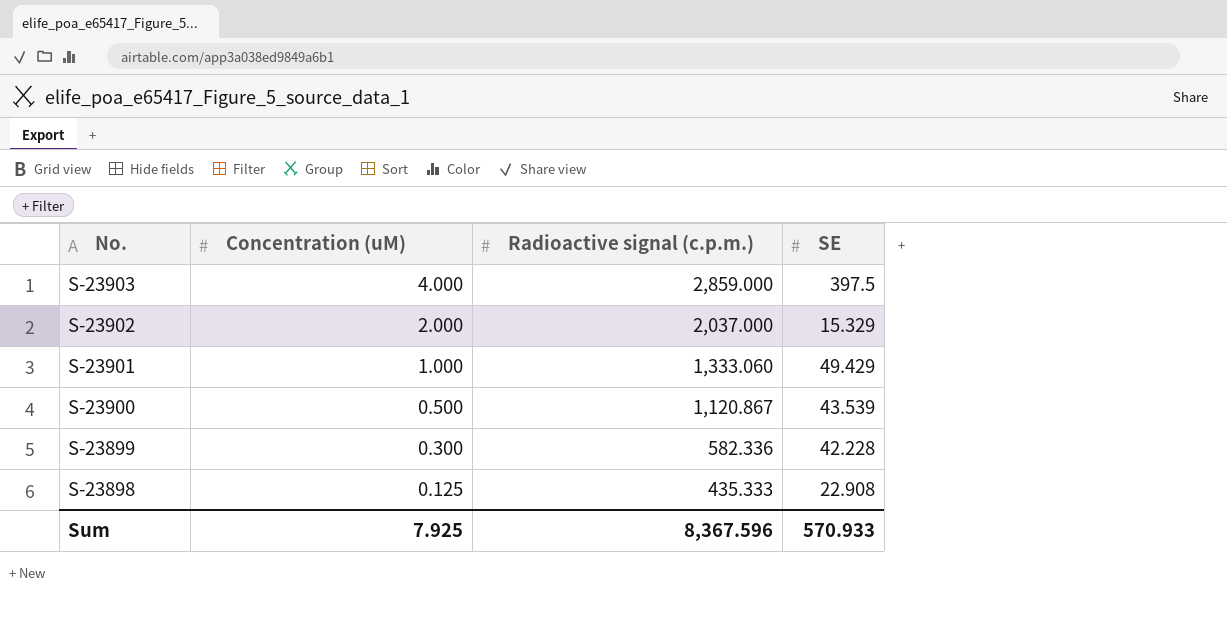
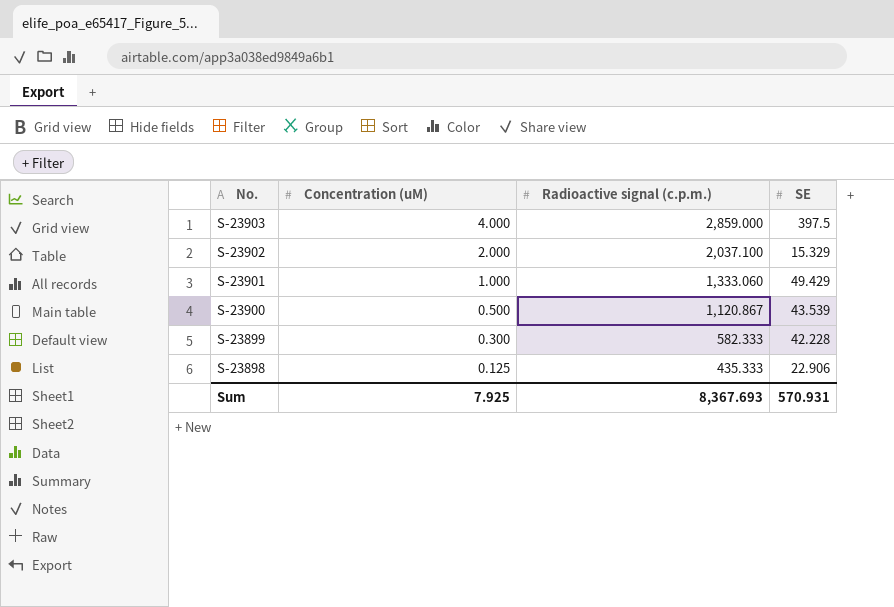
S-23902 | Radioactive signal (c.p.m.): 2,037.000 -> 2,037.100
S-23899 | Radioactive signal (c.p.m.): 582.336 -> 582.333
S-23898 | SE: 22.908 -> 22.906
Sum | Radioactive signal (c.p.m.): 8,367.596 -> 8,367.693
Sum | SE: 570.933 -> 570.931

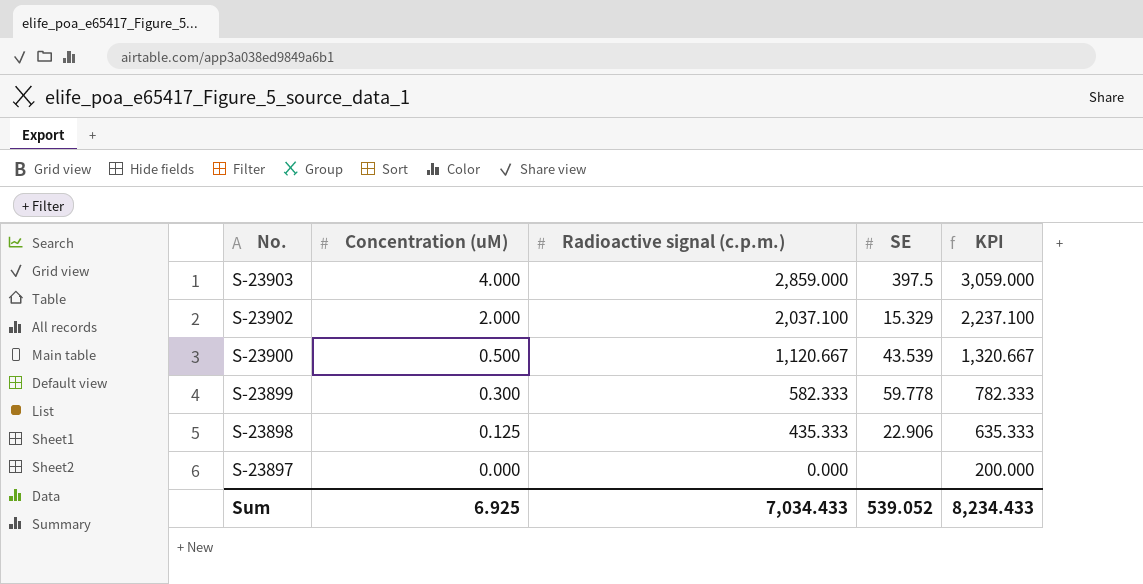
column KPI | formula: none -> [Radioactive signal (c.p.m.)] + 200
row S-23901: 1.000 | 1,333.060 | 49.429 -> none
S-23900 | Radioactive signal (c.p.m.): 1,120.867 -> 1,120.667
S-23899 | SE: 42.228 -> 59.778
row S-23897: none -> 0.000 | 0.000 | none | 200.000
Sum | Concentration (uM): 7.925 -> 6.925
Sum | Radioactive signal (c.p.m.): 8,367.693 -> 7,034.433
Sum | SE: 570.931 -> 539.052

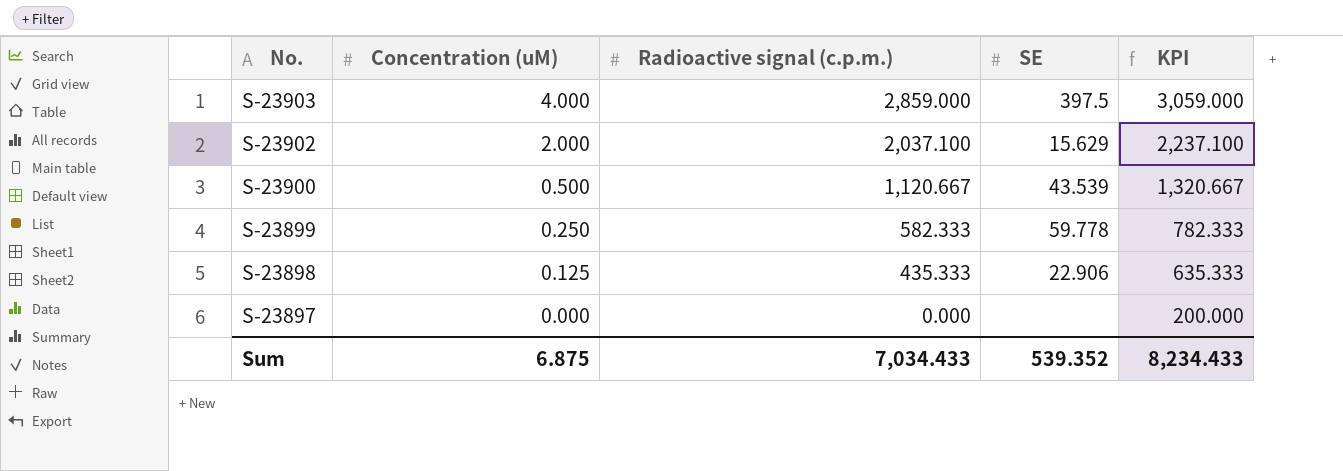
S-23902 | SE: 15.329 -> 15.629
S-23899 | Concentration (uM): 0.300 -> 0.250
Sum | Concentration (uM): 6.925 -> 6.875
Sum | SE: 539.052 -> 539.352

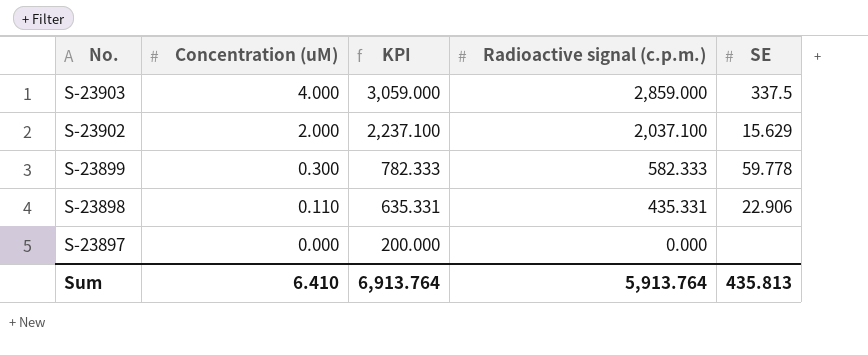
column KPI | position: 5 -> 3
row S-23900: 0.500 | 1,120.667 | 43.539 | 1,320.667 -> none
S-23903 | SE: 397.5 -> 337.5
S-23899 | Concentration (uM): 0.250 -> 0.300
S-23898 | Concentration (uM): 0.125 -> 0.110
S-23898 | KPI: 635.333 -> 635.331
S-23898 | Radioactive signal (c.p.m.): 435.333 -> 435.331
Sum | Concentration (uM): 6.875 -> 6.410
Sum | KPI: 8,234.433 -> 6,913.764
Sum | Radioactive signal (c.p.m.): 7,034.433 -> 5,913.764
Sum | SE: 539.352 -> 435.813

